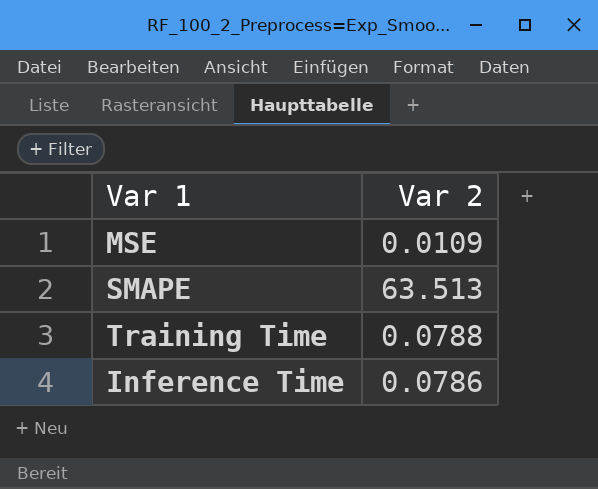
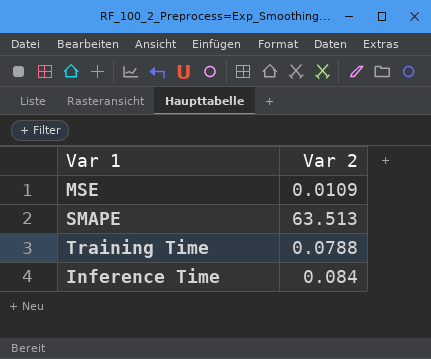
Inference Time | Var 2: 0.0786 -> 0.084

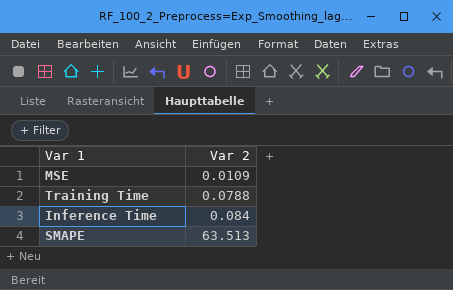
row order: none -> Var 2 ascending

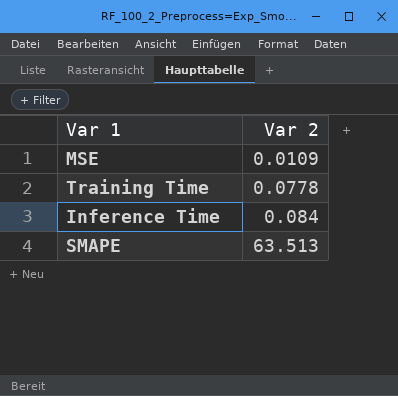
Training Time | Var 2: 0.0788 -> 0.0778

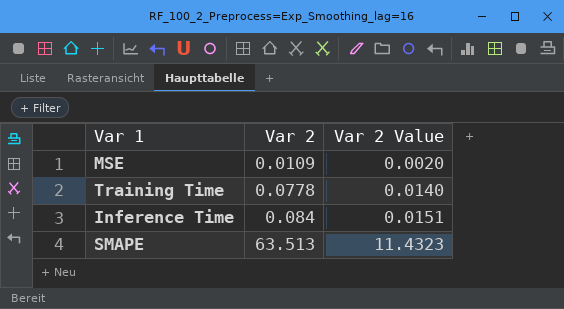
column Var 2 Value | formula: none -> [Var 2] * 0.18

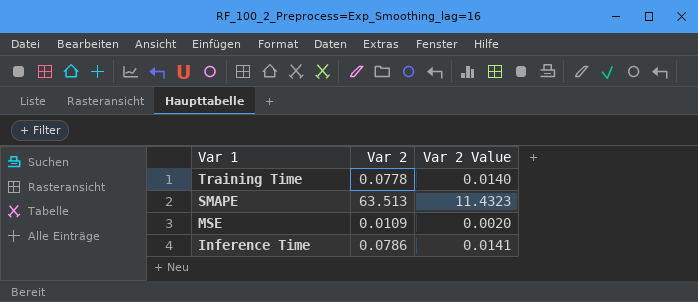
row order: Var 2 ascending -> Var 1 descending
Inference Time | Var 2: 0.084 -> 0.0786
Inference Time | Var 2 Value: 0.0151 -> 0.0141

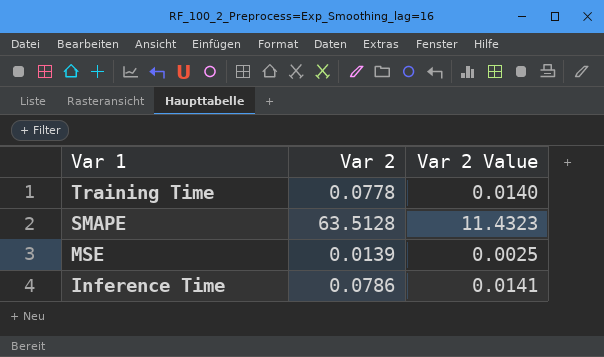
SMAPE | Var 2: 63.513 -> 63.5128
MSE | Var 2: 0.0109 -> 0.0139
MSE | Var 2 Value: 0.0020 -> 0.0025

